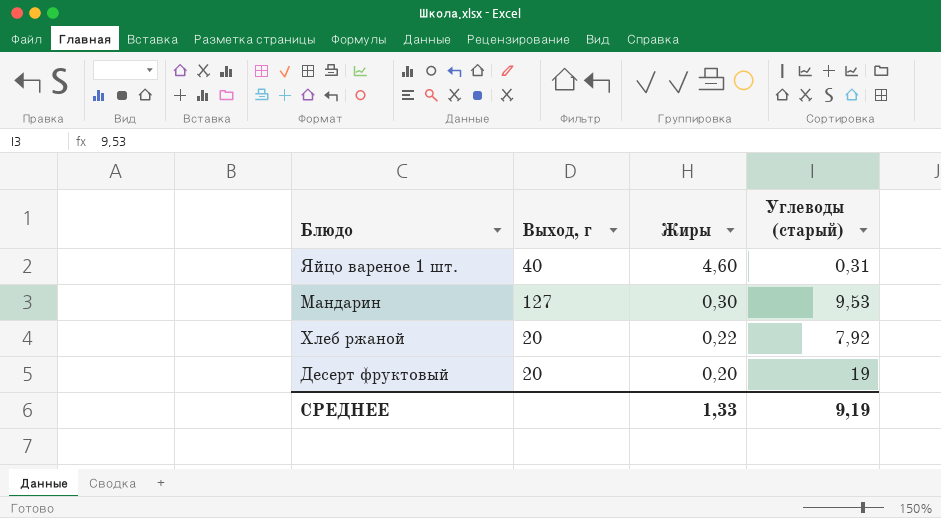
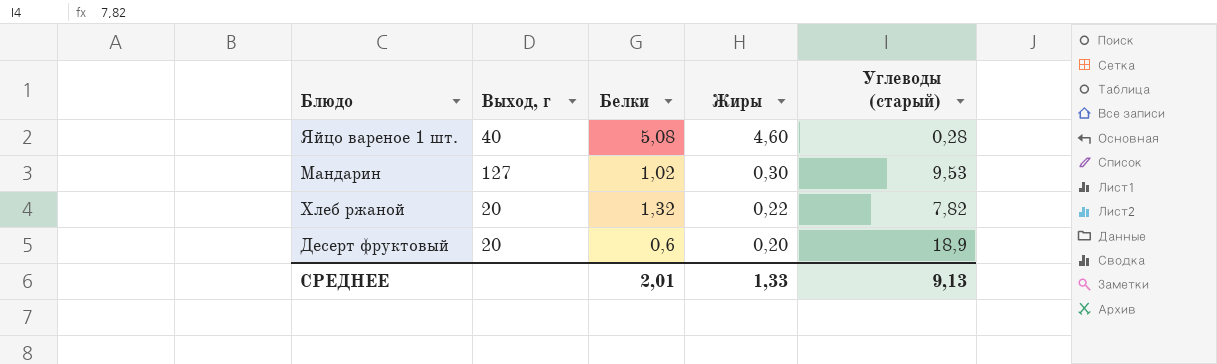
column Белки | position: none -> 3
Яйцо вареное 1 шт. | Углеводы (старый): 0,31 -> 0,28
Хлеб ржаной | Углеводы (старый): 7,92 -> 7,82
Десерт фруктовый | Углеводы (старый): 19 -> 18,9
СРЕДНЕЕ | Углеводы (старый): 9,19 -> 9,13

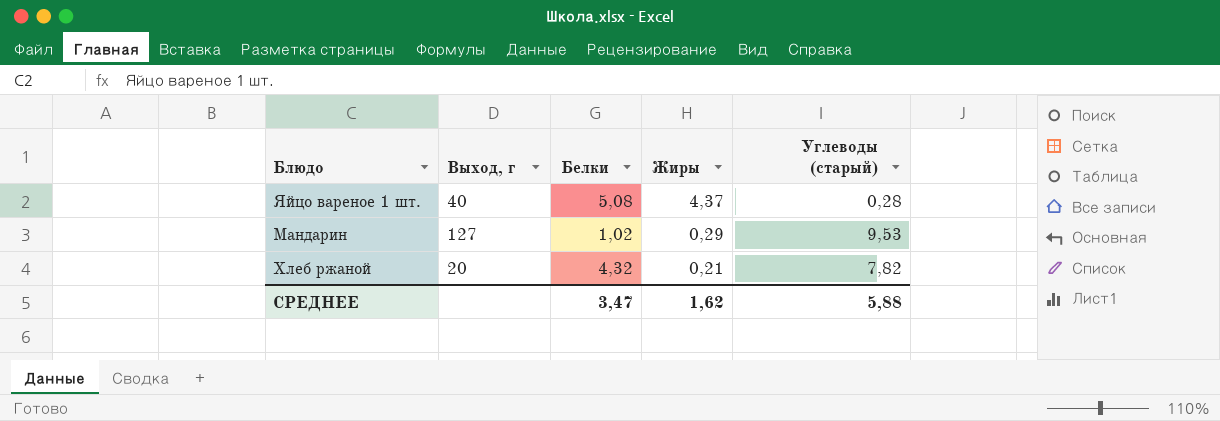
row Десерт фруктовый: 20 | 0,6 | 0,20 | 18,9 -> none
Яйцо вареное 1 шт. | Жиры: 4,60 -> 4,37
Мандарин | Жиры: 0,30 -> 0,29
Хлеб ржаной | Белки: 1,32 -> 4,32
Хлеб ржаной | Жиры: 0,22 -> 0,21
СРЕДНЕЕ | Белки: 2,01 -> 3,47
СРЕДНЕЕ | Жиры: 1,33 -> 1,62
СРЕДНЕЕ | Углеводы (старый): 9,13 -> 5,88

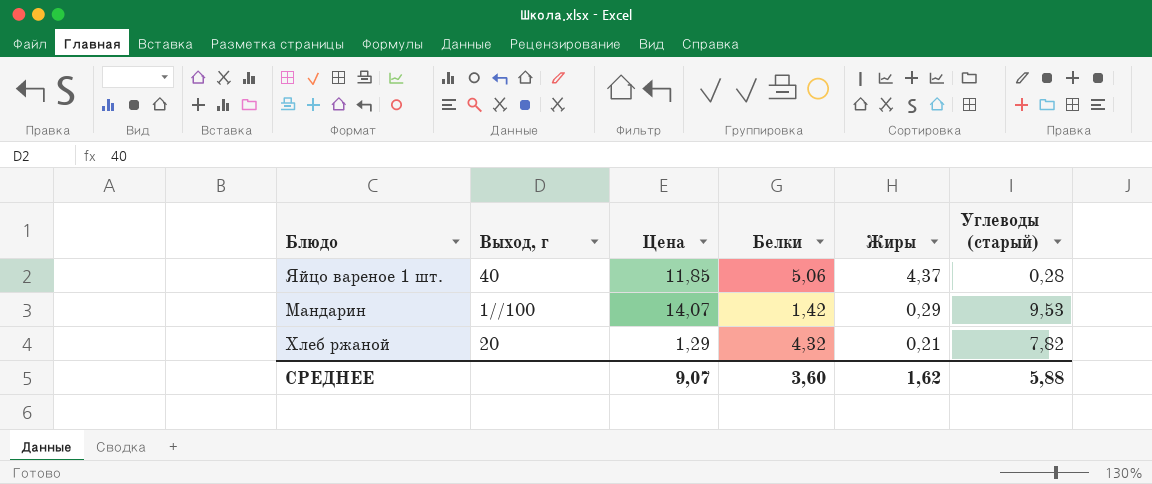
column Цена | position: none -> 3
Яйцо вареное 1 шт. | Белки: 5,08 -> 5,06
Мандарин | Выход, г: 127 -> 1//100
Мандарин | Белки: 1,02 -> 1,42
СРЕДНЕЕ | Белки: 3,47 -> 3,60

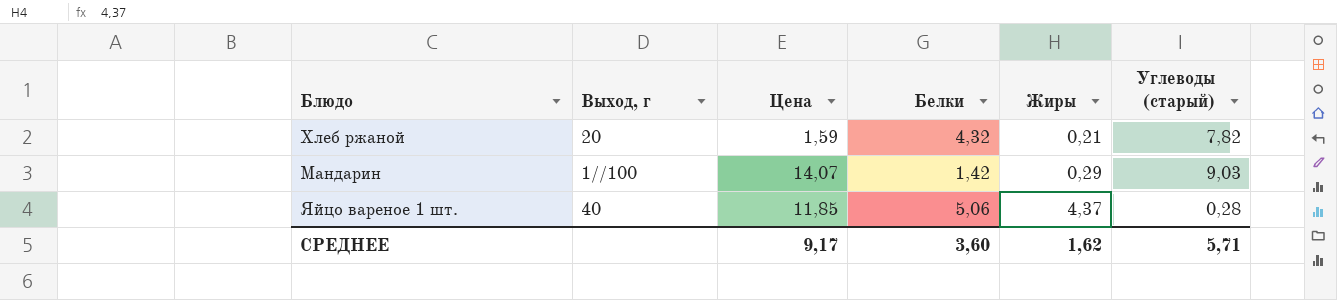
row order: Жиры descending -> Жиры ascending
Хлеб ржаной | Цена: 1,29 -> 1,59
Мандарин | Углеводы (старый): 9,53 -> 9,03
СРЕДНЕЕ | Цена: 9,07 -> 9,17
СРЕДНЕЕ | Углеводы (старый): 5,88 -> 5,71

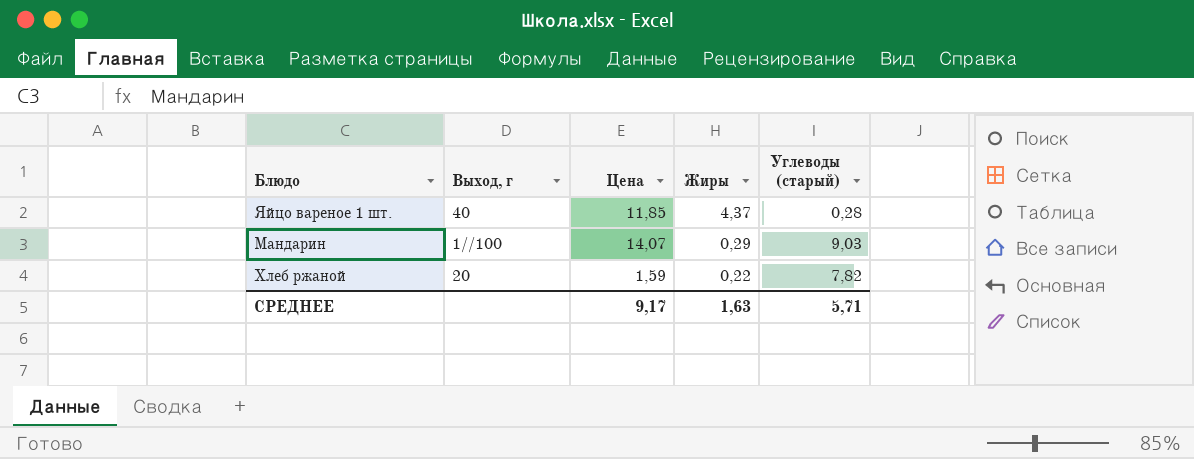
row order: Жиры ascending -> Жиры descending
column Белки | position: 4 -> none
Хлеб ржаной | Жиры: 0,21 -> 0,22
СРЕДНЕЕ | Жиры: 1,62 -> 1,63

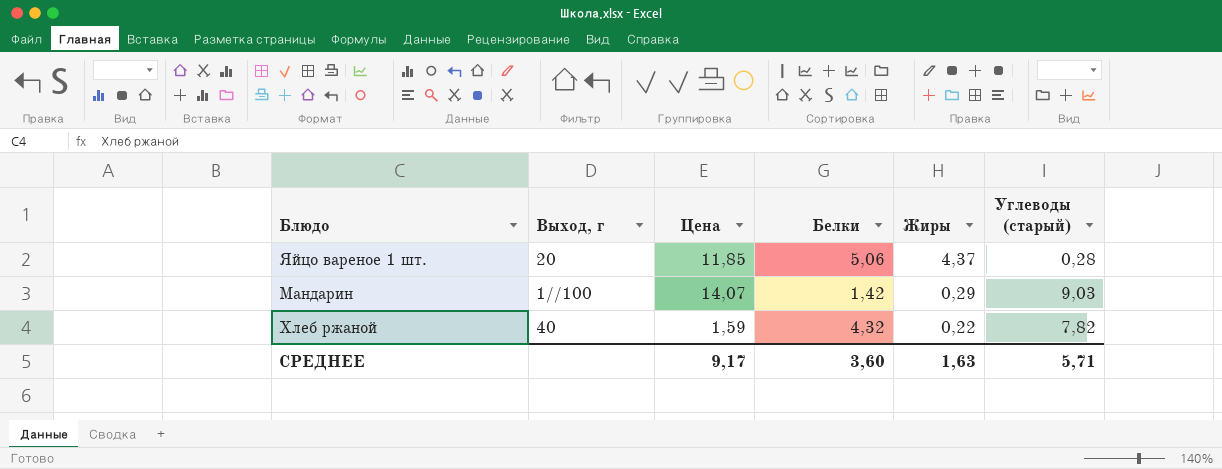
column Белки | position: none -> 4
Яйцо вареное 1 шт. | Выход, г: 40 -> 20
Хлеб ржаной | Выход, г: 20 -> 40

